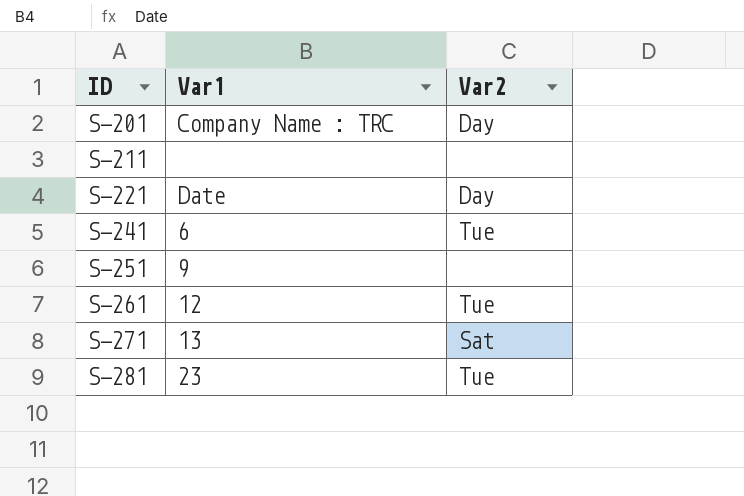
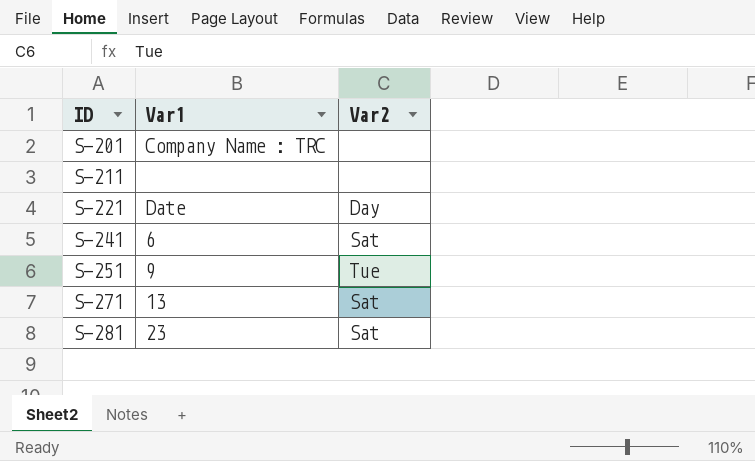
row S-261: 12 | Tue -> none
S-201 | Var2: Day -> none
S-241 | Var2: Tue -> Sat
S-251 | Var2: none -> Tue
S-281 | Var2: Tue -> Sat

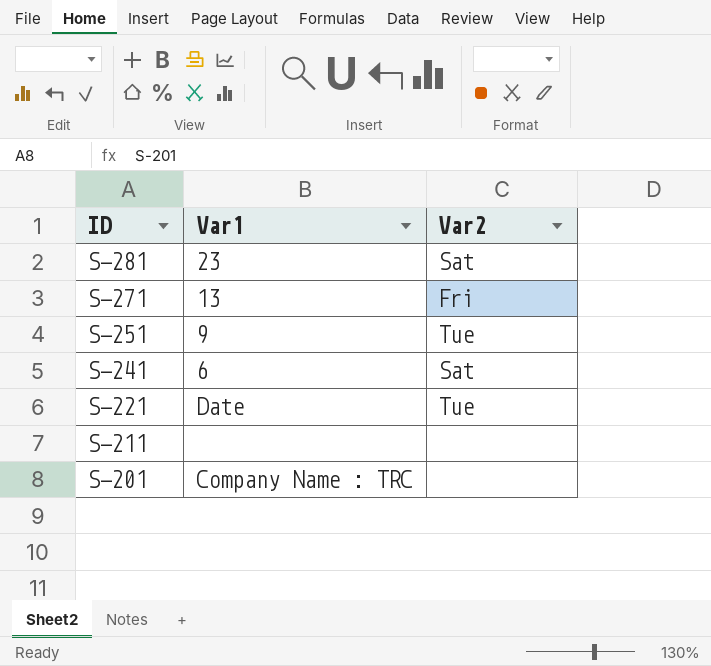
row order: ID ascending -> ID descending
S-271 | Var2: Sat -> Fri
S-221 | Var2: Day -> Tue

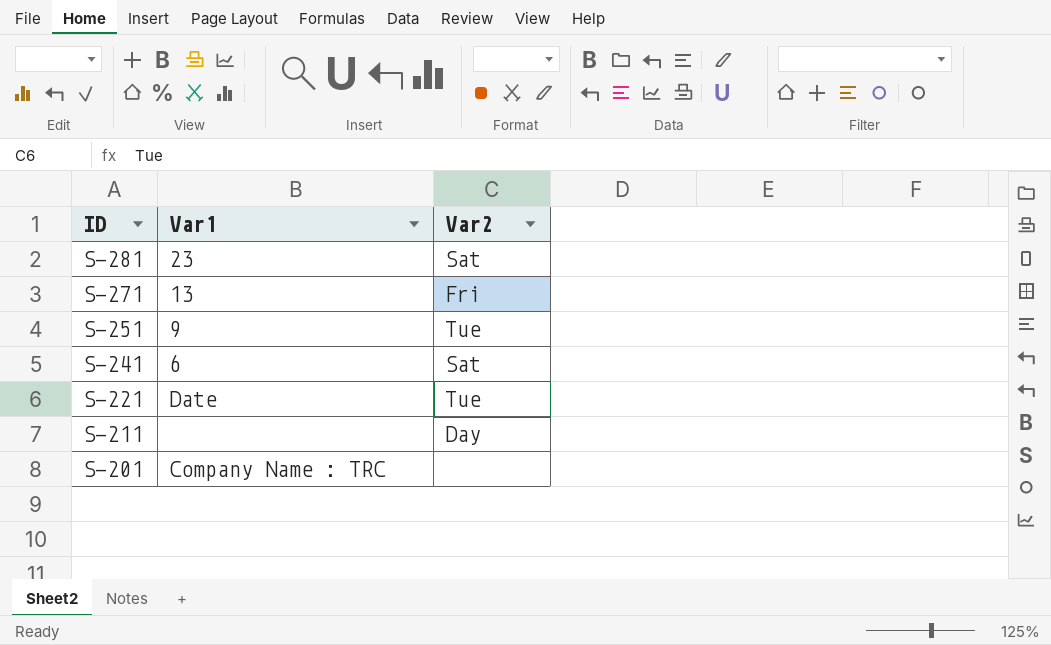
S-211 | Var2: none -> Day

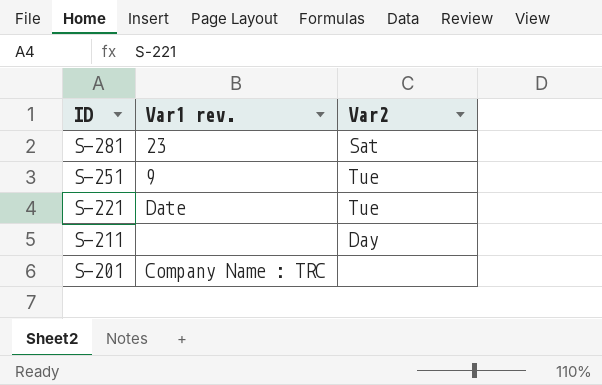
column name: Var1 -> Var1 rev.
row S-271: 13 | Fri -> none
row S-241: 6 | Sat -> none

